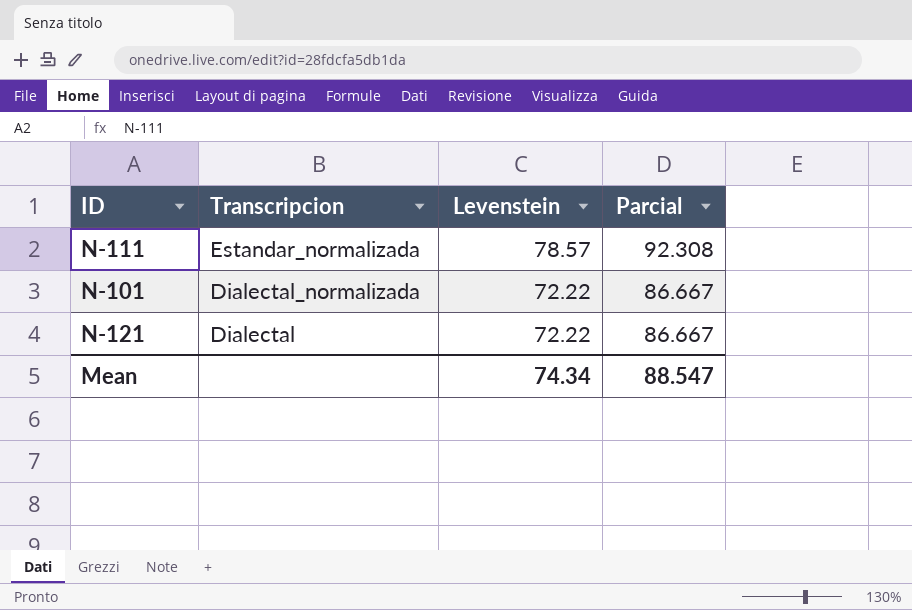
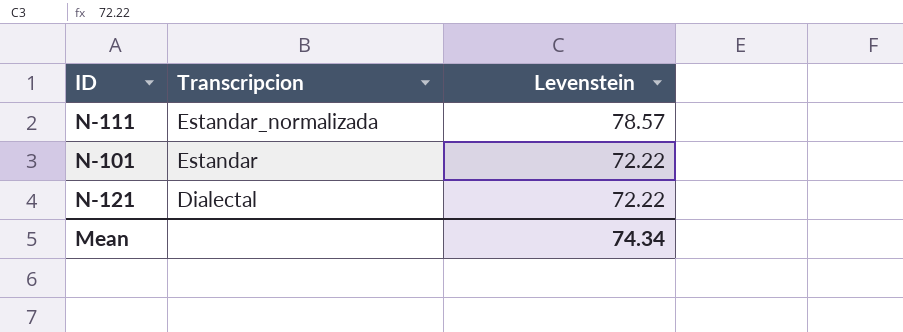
column Parcial | position: 4 -> none
N-101 | Transcripcion: Dialectal_normalizada -> Estandar

